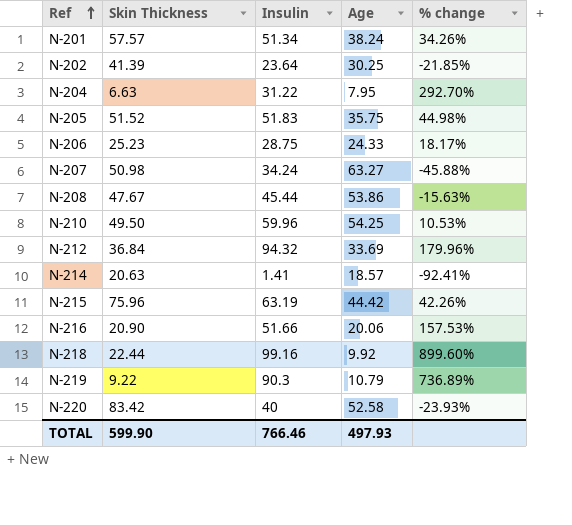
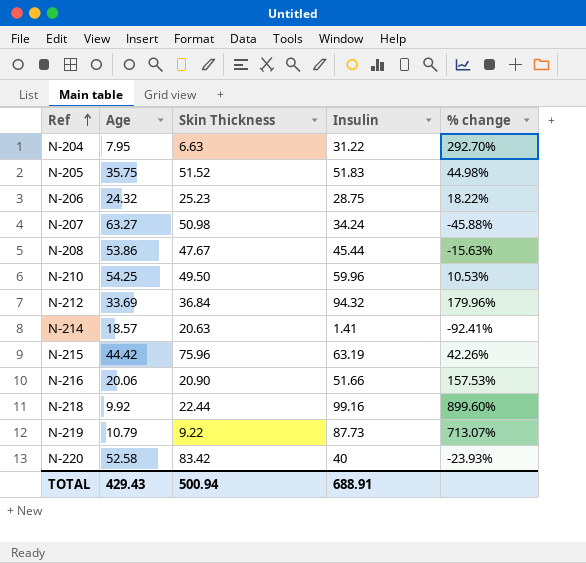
column Age | position: 4 -> 2
row N-201: 57.57 | 51.34 | 38.24 | 34.26% -> none
row N-202: 41.39 | 23.64 | 30.25 | -21.85% -> none
N-206 | Age: 24.33 -> 24.32
N-206 | % change: 18.17% -> 18.22%
N-219 | Insulin: 90.3 -> 87.73
N-219 | % change: 736.89% -> 713.07%
TOTAL | Age: 497.93 -> 429.43
TOTAL | Skin Thickness: 599.90 -> 500.94
TOTAL | Insulin: 766.46 -> 688.91

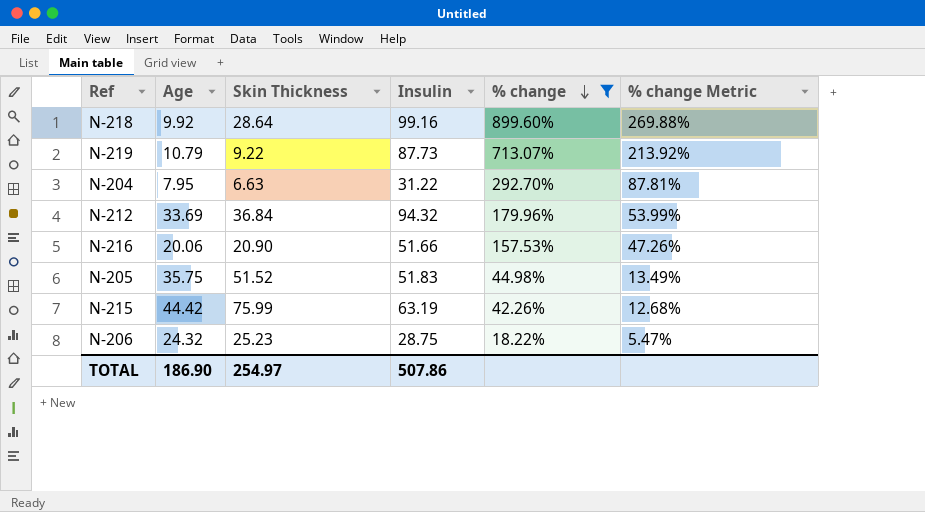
filter: none -> % change >= 18.22%
row order: Ref ascending -> % change descending
column % change Metric | formula: none -> [% change] * 0.3
N-218 | Skin Thickness: 22.44 -> 28.64
N-215 | Skin Thickness: 75.96 -> 75.99
TOTAL | Age: 429.43 -> 186.90
TOTAL | Skin Thickness: 500.94 -> 254.97
TOTAL | Insulin: 688.91 -> 507.86

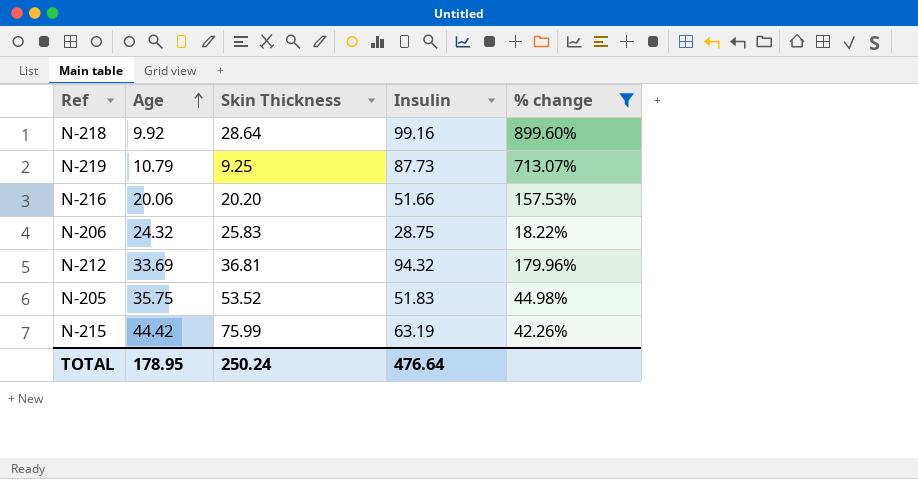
row order: % change descending -> Age ascending
column % change Metric | formula: [% change] * 0.3 -> none
row N-204: 7.95 | 6.63 | 31.22 | 292.70% | 87.81% -> none
N-219 | Skin Thickness: 9.22 -> 9.25
N-216 | Skin Thickness: 20.90 -> 20.20
N-206 | Skin Thickness: 25.23 -> 25.83
N-212 | Skin Thickness: 36.84 -> 36.81
N-205 | Skin Thickness: 51.52 -> 53.52
TOTAL | Age: 186.90 -> 178.95
TOTAL | Skin Thickness: 254.97 -> 250.24
TOTAL | Insulin: 507.86 -> 476.64

